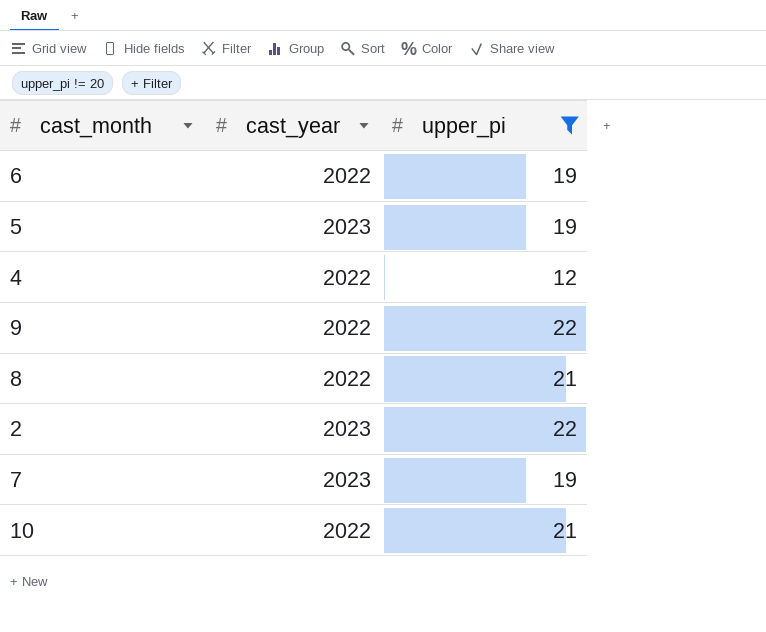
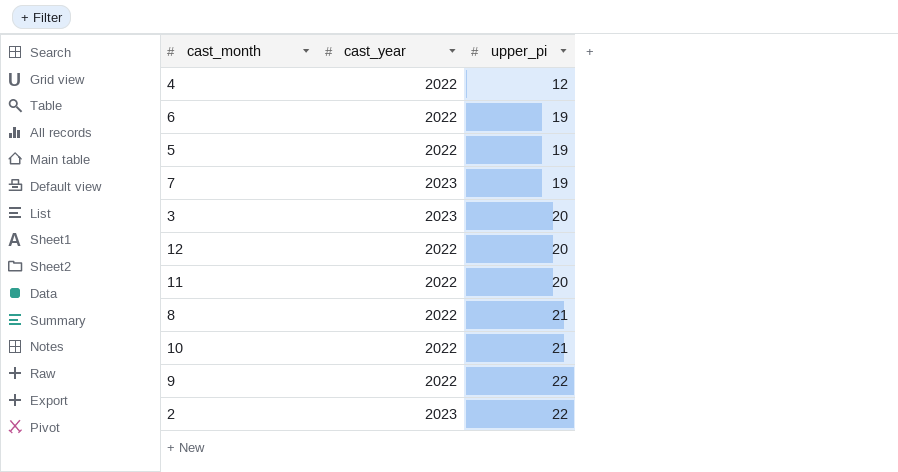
filter: upper_pi != 20 -> none
row order: none -> upper_pi ascending
5 | cast_year: 2023 -> 2022

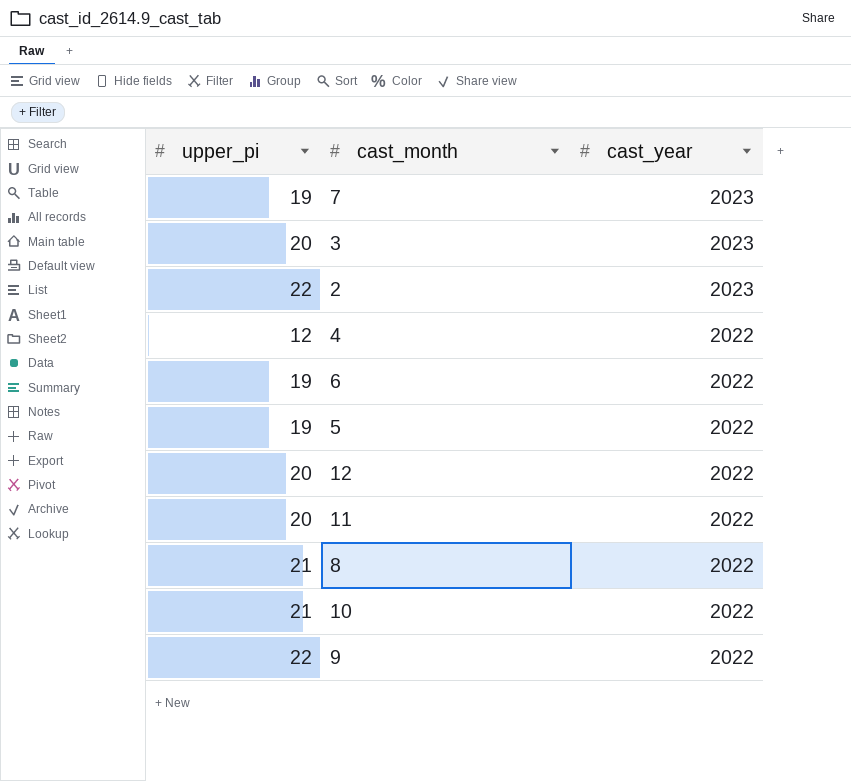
row order: upper_pi ascending -> cast_year descending
column upper_pi | position: 3 -> 1

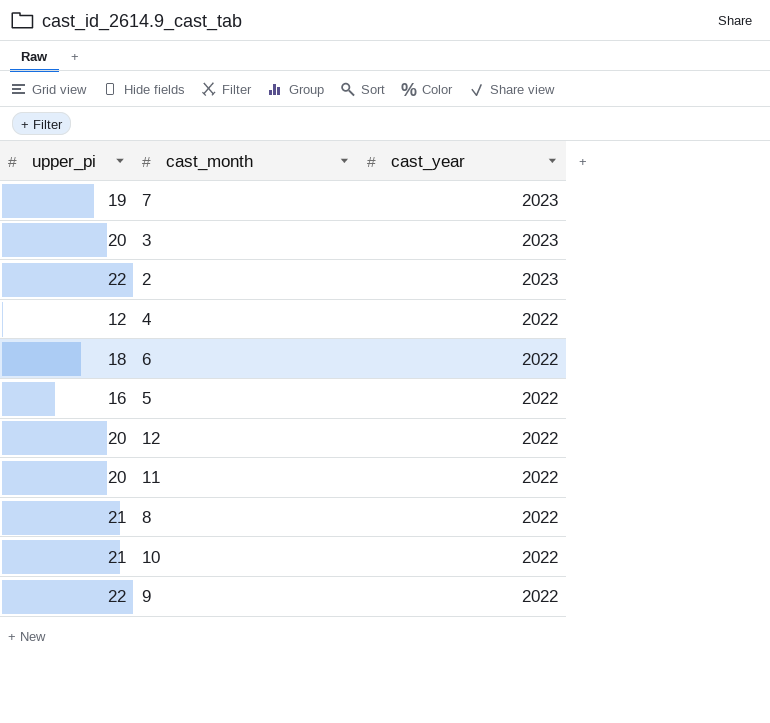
6 | upper_pi: 19 -> 18
5 | upper_pi: 19 -> 16

